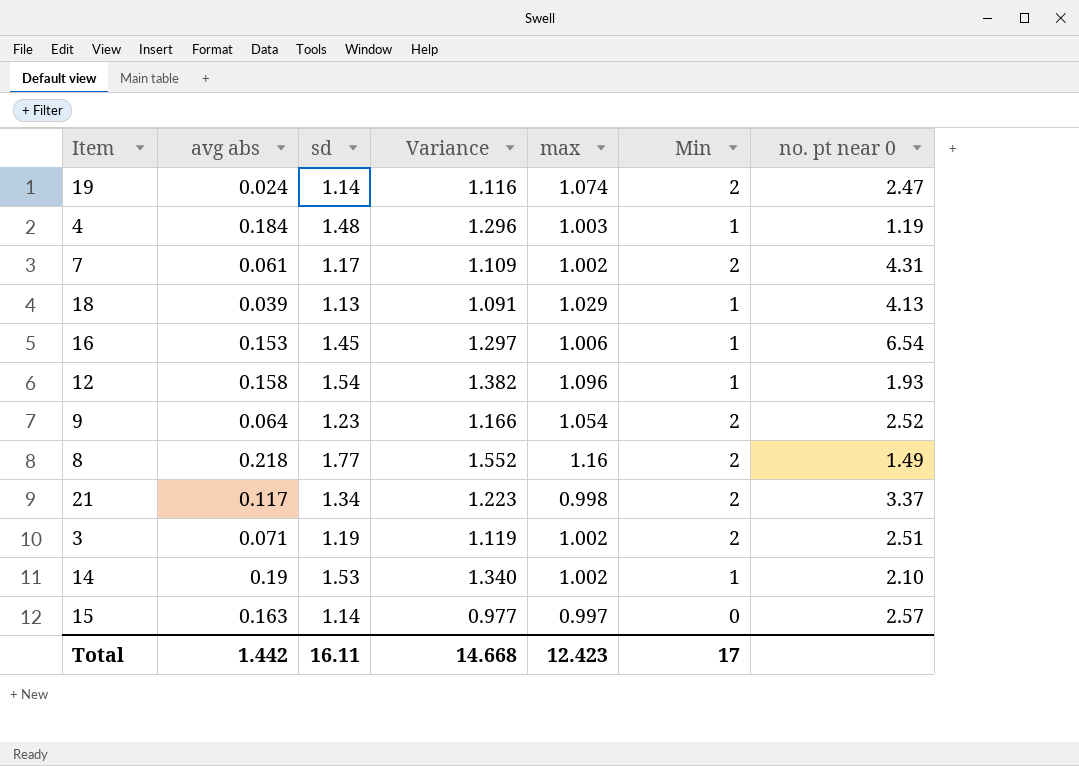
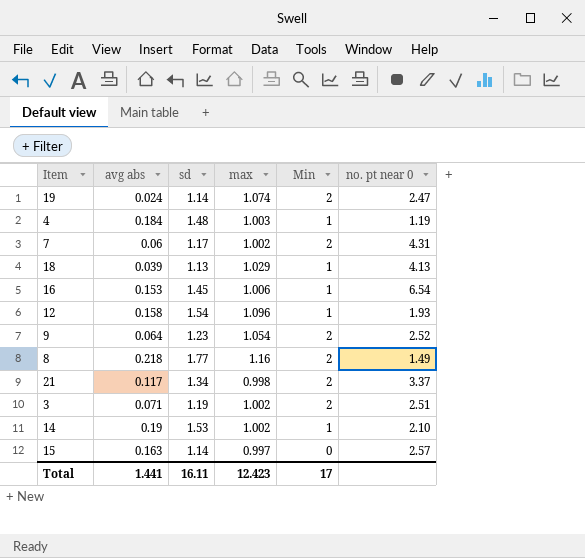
column Variance | formula: [sd] - [avg abs] -> none
7 | avg abs: 0.061 -> 0.06
Total | avg abs: 1.442 -> 1.441

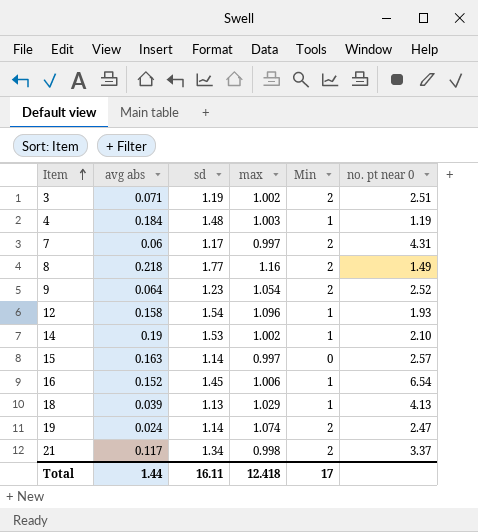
row order: none -> Item ascending
7 | max: 1.002 -> 0.997
16 | avg abs: 0.153 -> 0.152
Total | avg abs: 1.441 -> 1.44
Total | max: 12.423 -> 12.418

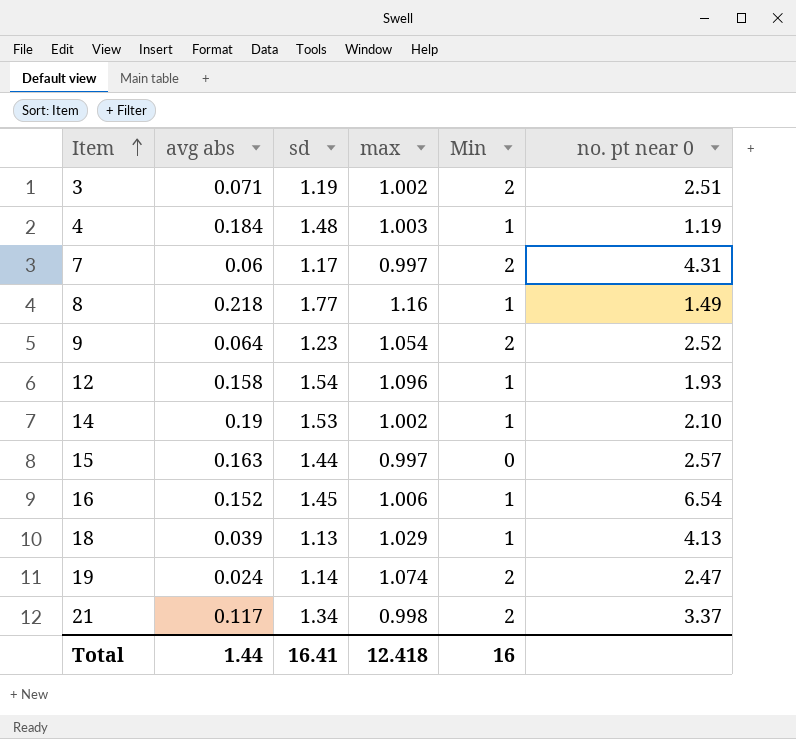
8 | Min: 2 -> 1
15 | sd: 1.14 -> 1.44
Total | sd: 16.11 -> 16.41
Total | Min: 17 -> 16

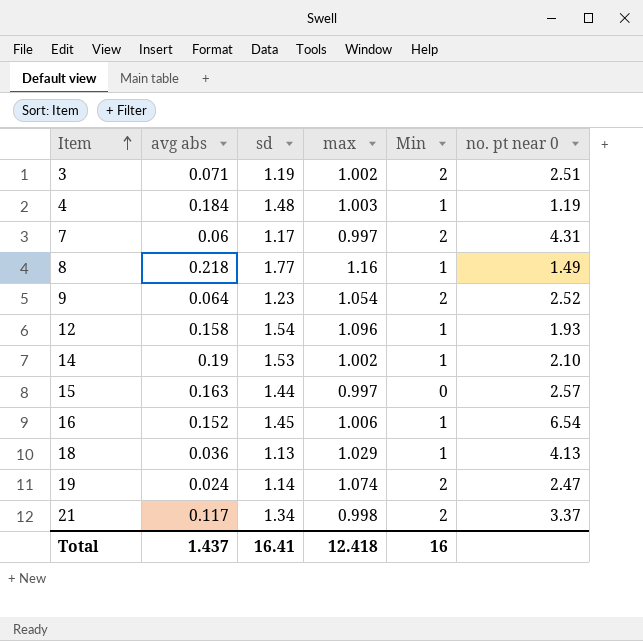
18 | avg abs: 0.039 -> 0.036
Total | avg abs: 1.44 -> 1.437

